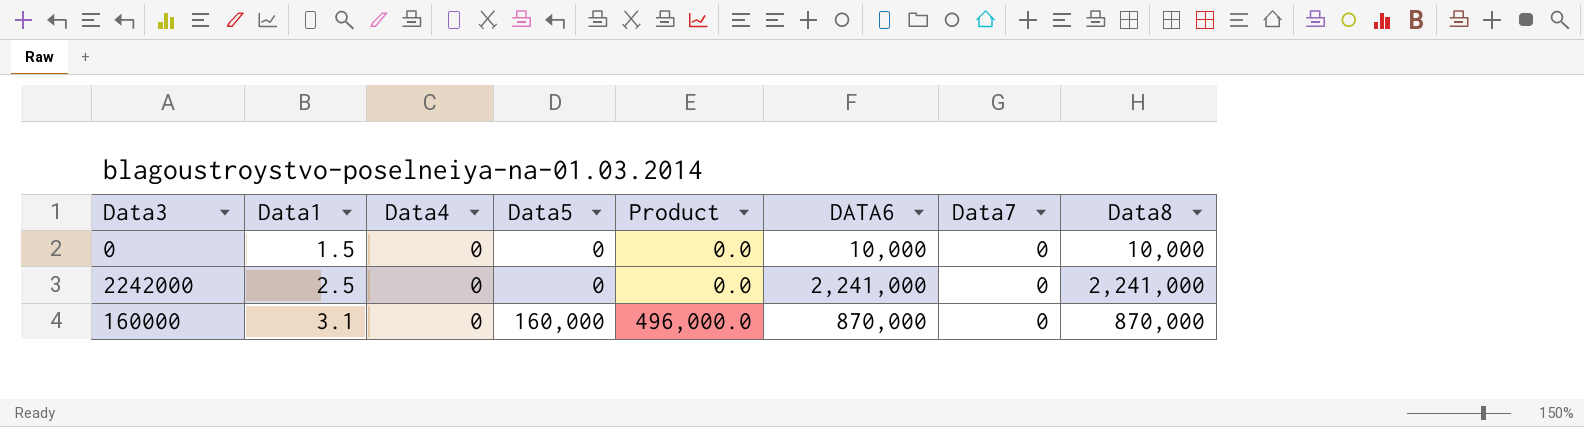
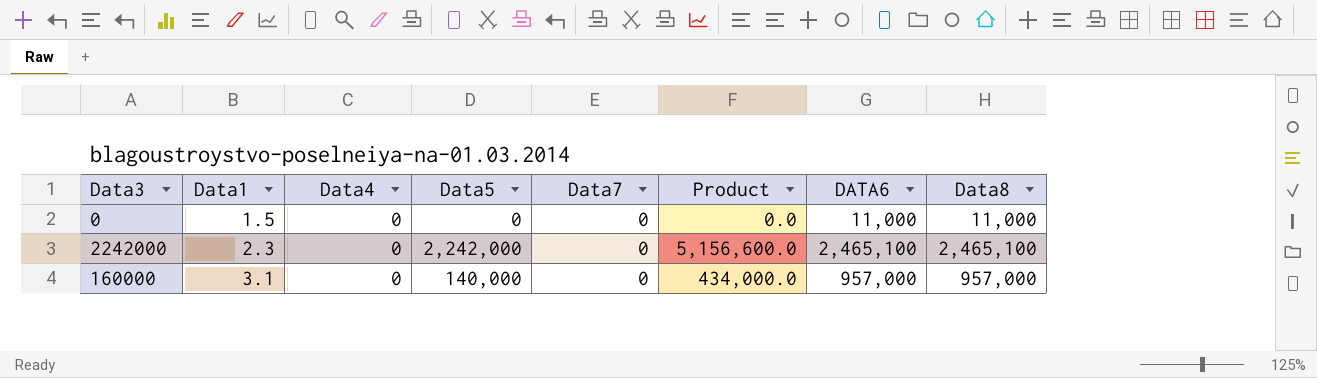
column Data7 | position: 7 -> 5
0 | DATA6: 10,000 -> 11,000
0 | Data8: 10,000 -> 11,000
2242000 | Data1: 2.5 -> 2.3
2242000 | Data5: 0 -> 2,242,000
2242000 | Product: 0.0 -> 5,156,600.0
2242000 | DATA6: 2,241,000 -> 2,465,100
2242000 | Data8: 2,241,000 -> 2,465,100
160000 | Data5: 160,000 -> 140,000
160000 | Product: 496,000.0 -> 434,000.0
160000 | DATA6: 870,000 -> 957,000
160000 | Data8: 870,000 -> 957,000

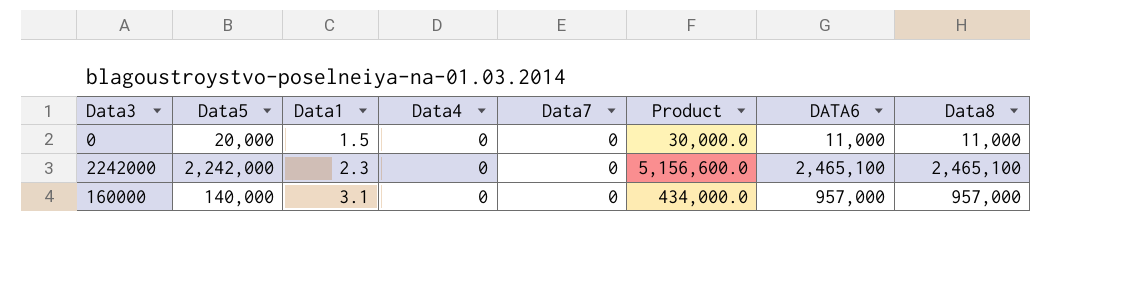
column Data5 | position: 4 -> 2
0 | Data5: 0 -> 20,000
0 | Product: 0.0 -> 30,000.0

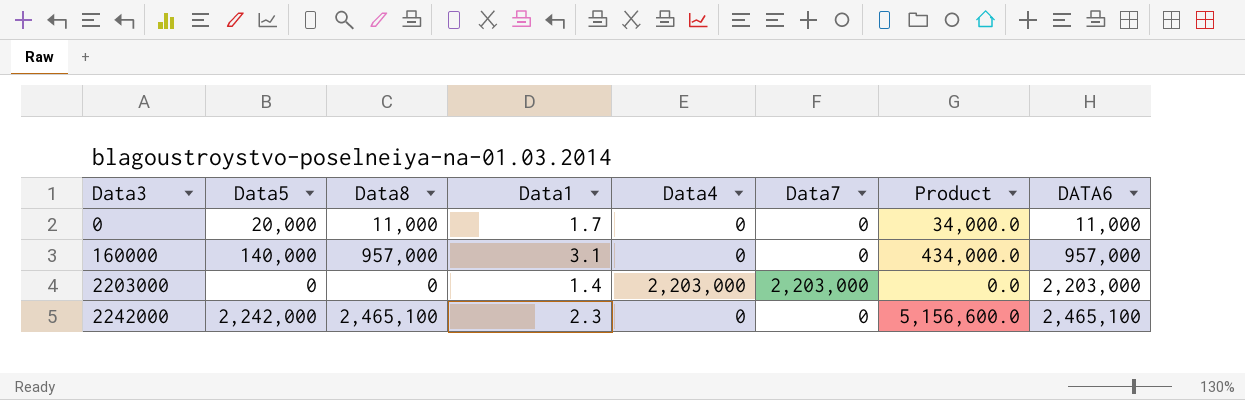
row order: Data1 ascending -> Data3 ascending
column Data8 | position: 8 -> 3
0 | Data1: 1.5 -> 1.7
0 | Product: 30,000.0 -> 34,000.0
row 2203000: none -> 0 | 0 | 1.4 | 2,203,000 | 2,203,000 | 0.0 | 2,203,000

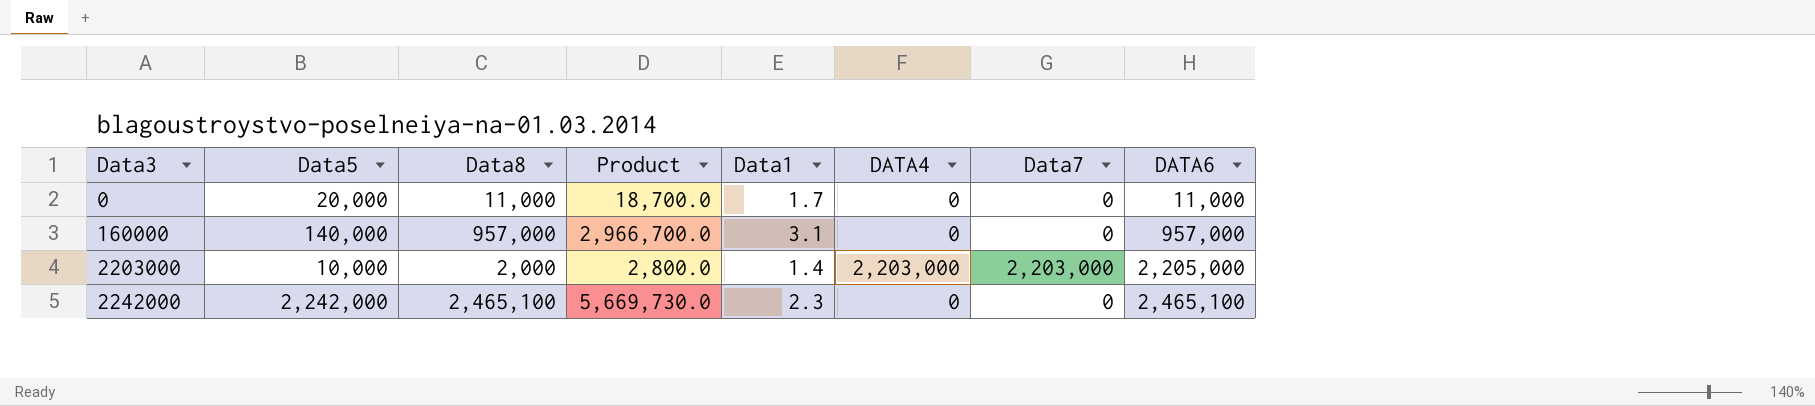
column Product | formula: [Data5] * [Data1] -> [Data8] * [Data1]
column Product | position: 7 -> 4
column name: Data4 -> DATA4
2203000 | Data5: 0 -> 10,000
2203000 | Data8: 0 -> 2,000
2203000 | DATA6: 2,203,000 -> 2,205,000

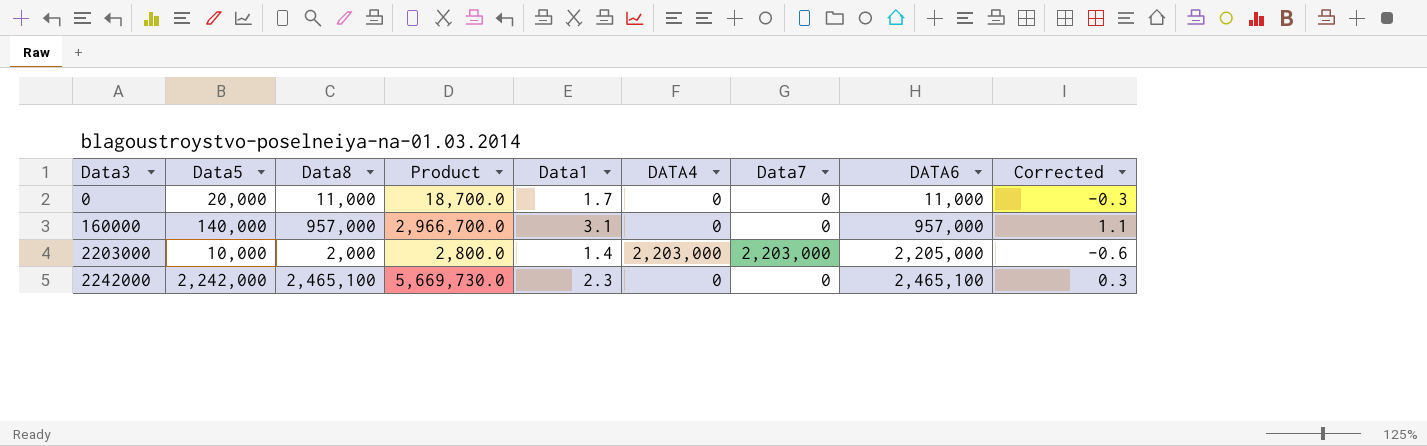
column Corrected | formula: none -> [Data1] - 2

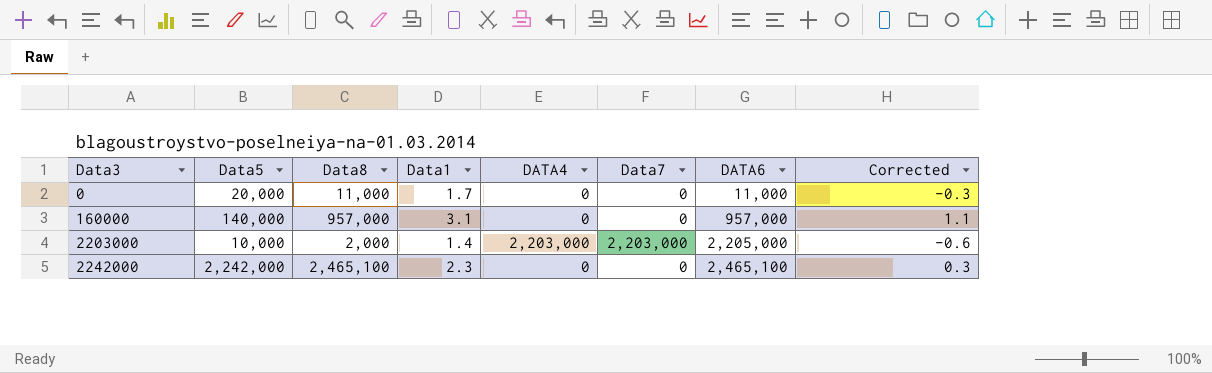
column Product | formula: [Data8] * [Data1] -> none

